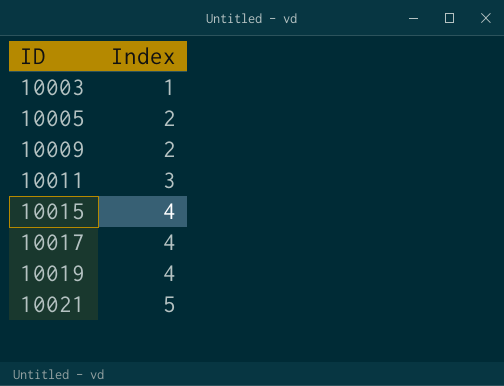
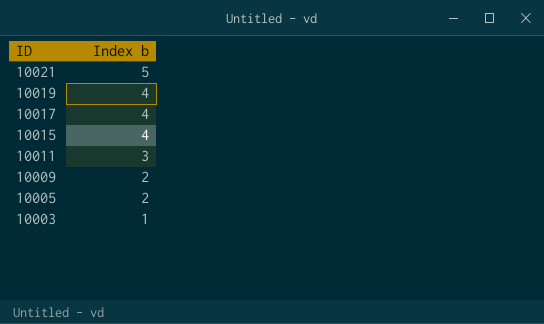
row order: ID ascending -> ID descending
column name: Index -> Index b

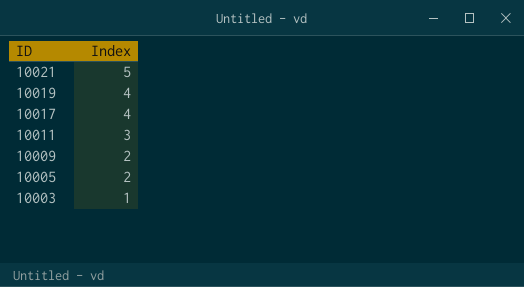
column name: Index b -> Index
row 10015: 4 -> none

